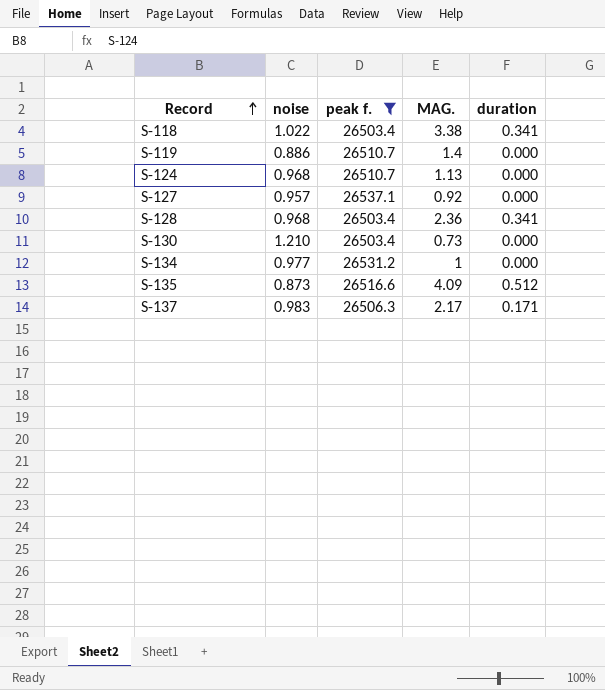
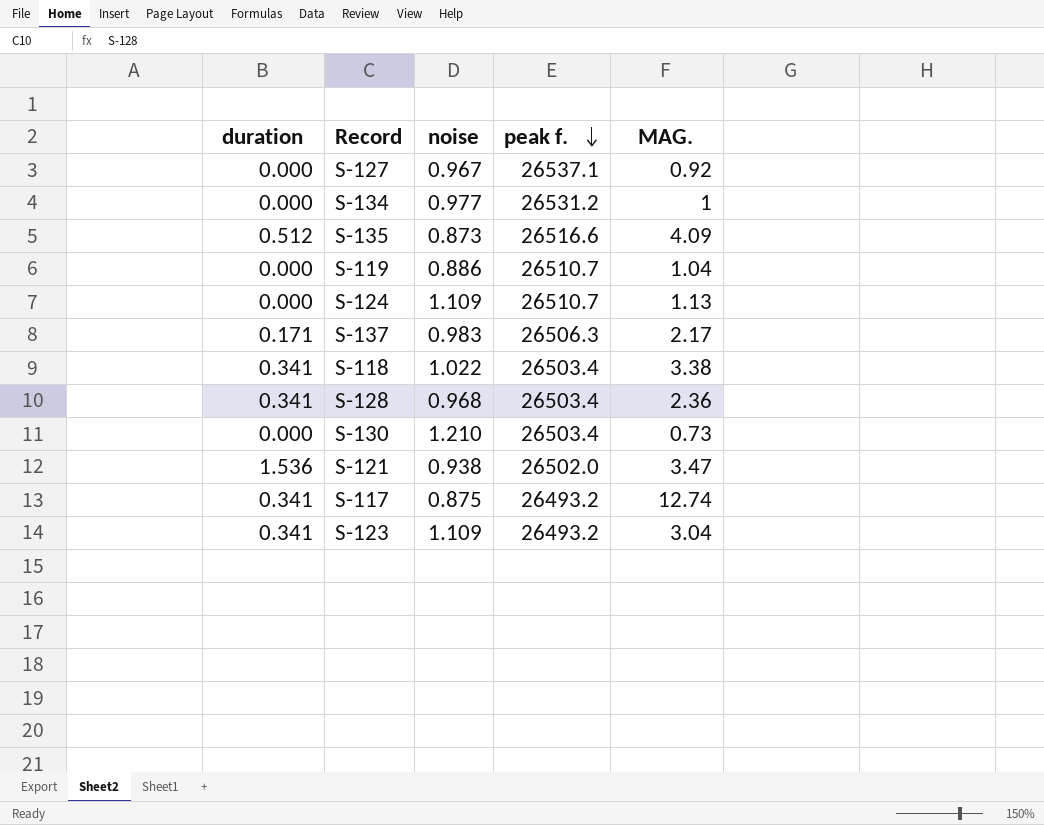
filter: peak f. >= 26503.4 -> none
row order: Record ascending -> peak f. descending
column duration | position: 5 -> 1
S-127 | noise: 0.957 -> 0.967
S-119 | MAG.: 1.4 -> 1.04
S-124 | noise: 0.968 -> 1.109

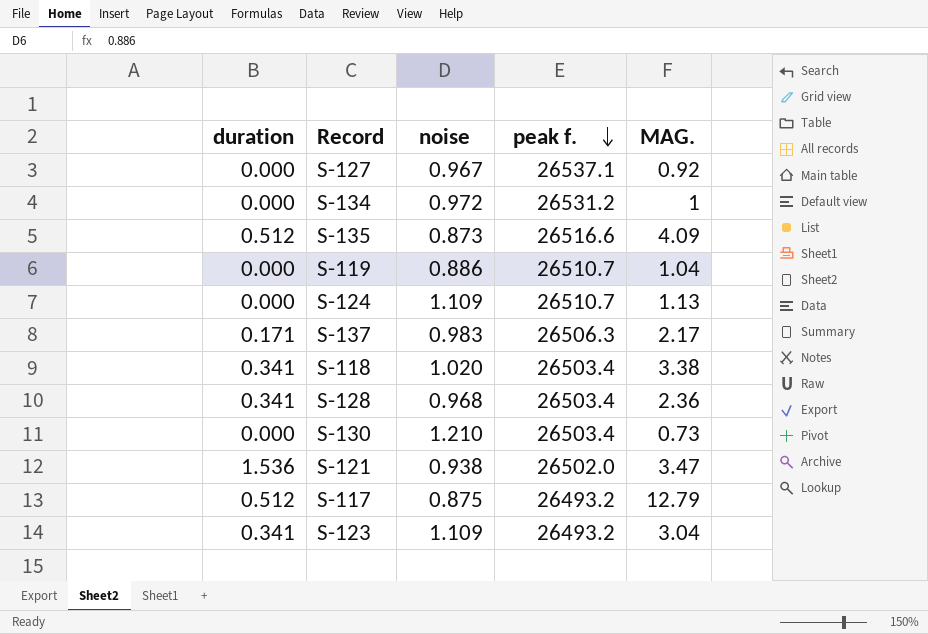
S-134 | noise: 0.977 -> 0.972
S-118 | noise: 1.022 -> 1.020
S-117 | duration: 0.341 -> 0.512
S-117 | MAG.: 12.74 -> 12.79

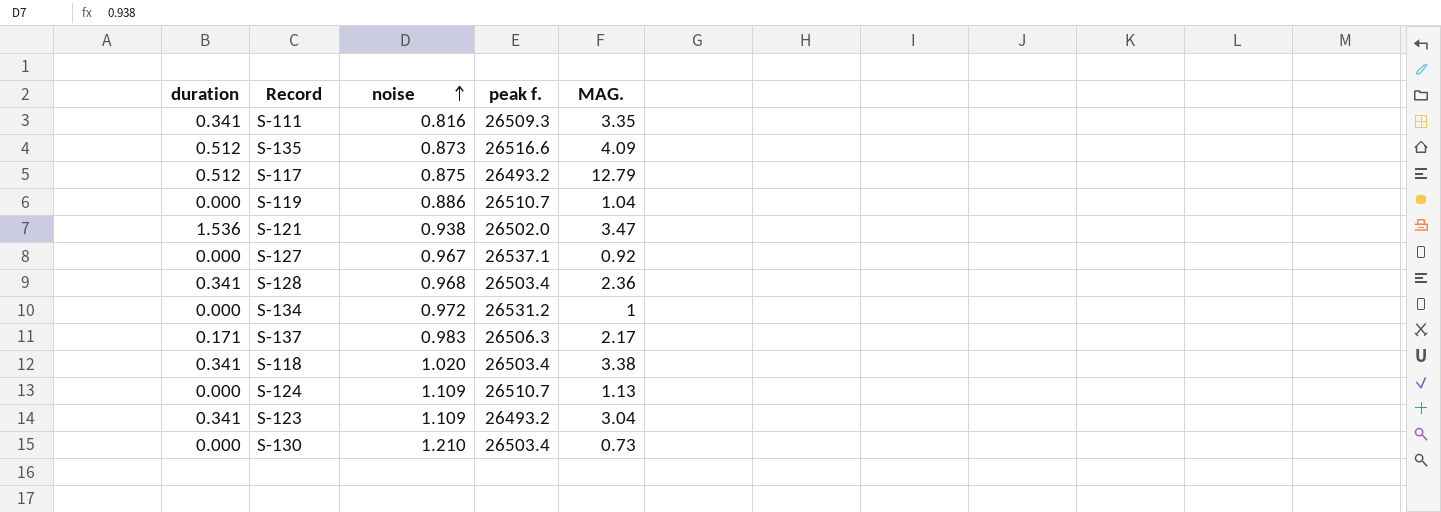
row order: peak f. descending -> noise ascending
row S-111: none -> 0.341 | 0.816 | 26509.3 | 3.35

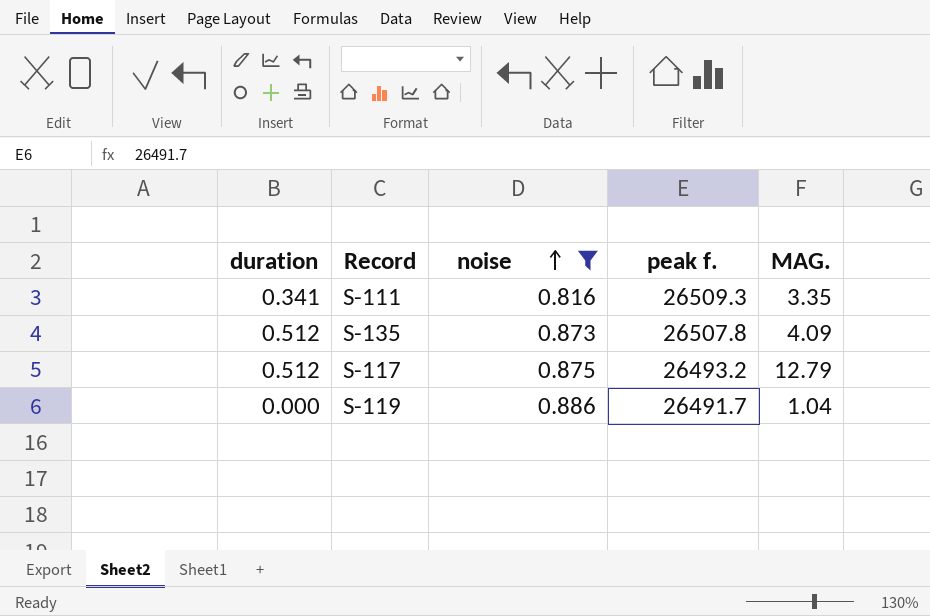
filter: none -> noise <= 0.886
S-135 | peak f.: 26516.6 -> 26507.8
S-119 | peak f.: 26510.7 -> 26491.7

